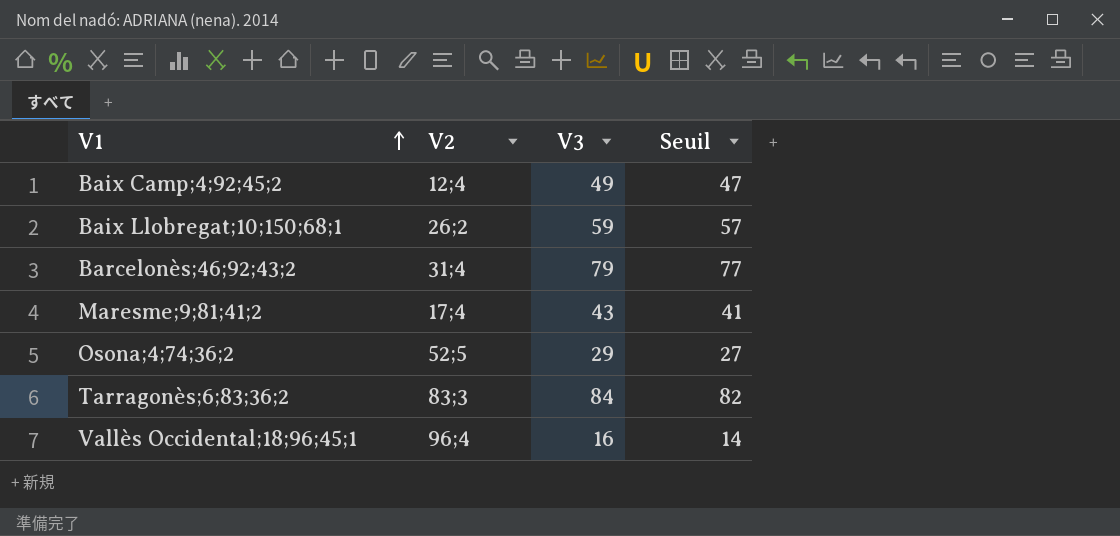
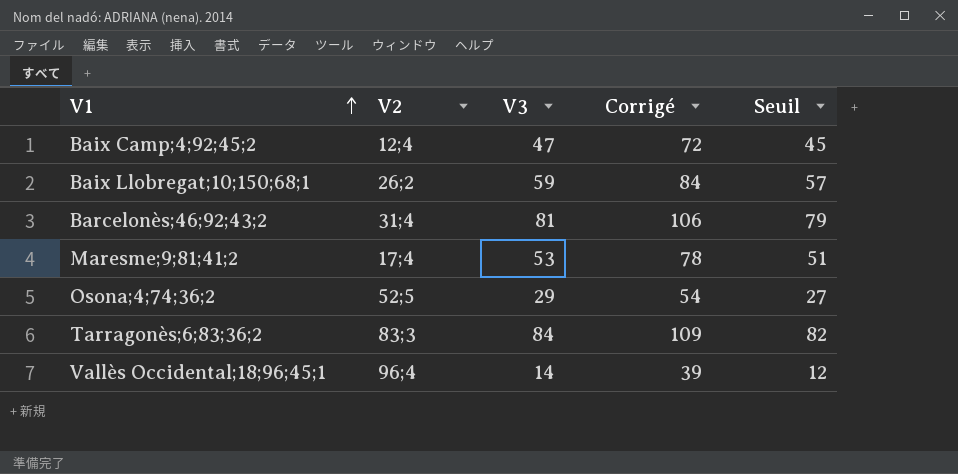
column Corrigé | formula: none -> [V3] + 25
Baix Camp;4;92;45;2 | V3: 49 -> 47
Baix Camp;4;92;45;2 | Seuil: 47 -> 45
Barcelonès;46;92;43;2 | V3: 79 -> 81
Barcelonès;46;92;43;2 | Seuil: 77 -> 79
Maresme;9;81;41;2 | V3: 43 -> 53
Maresme;9;81;41;2 | Seuil: 41 -> 51
Vallès Occidental;18;96;45;1 | V3: 16 -> 14
Vallès Occidental;18;96;45;1 | Seuil: 14 -> 12

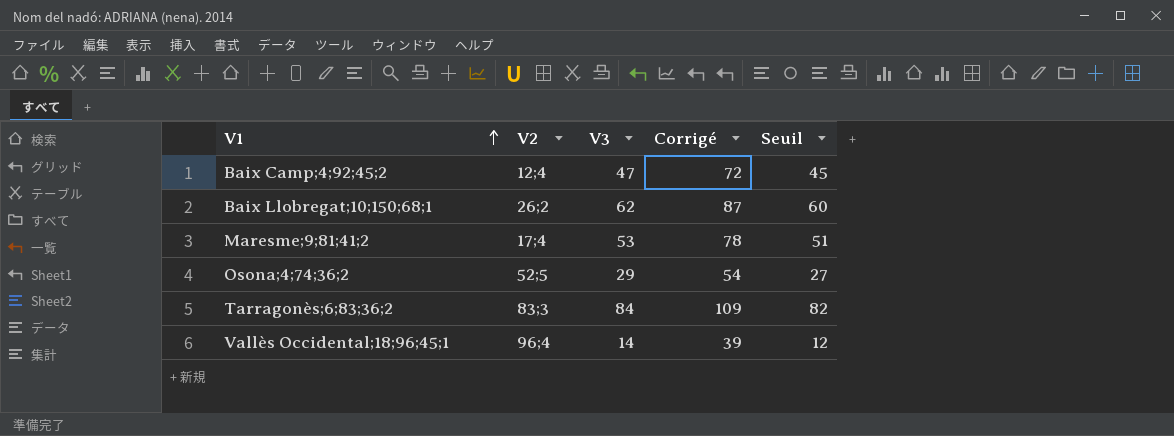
row Barcelonès;46;92;43;2: 31;4 | 81 | 106 | 79 -> none
Baix Llobregat;10;150;68;1 | V3: 59 -> 62
Baix Llobregat;10;150;68;1 | Corrigé: 84 -> 87
Baix Llobregat;10;150;68;1 | Seuil: 57 -> 60

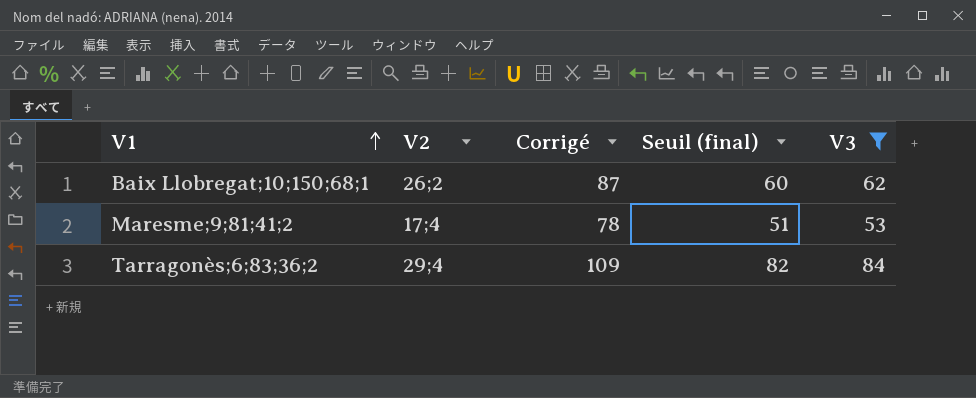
filter: none -> V3 >= 53
column name: Seuil -> Seuil (final)
column V3 | position: 3 -> 5
Tarragonès;6;83;36;2 | V2: 83;3 -> 29;4

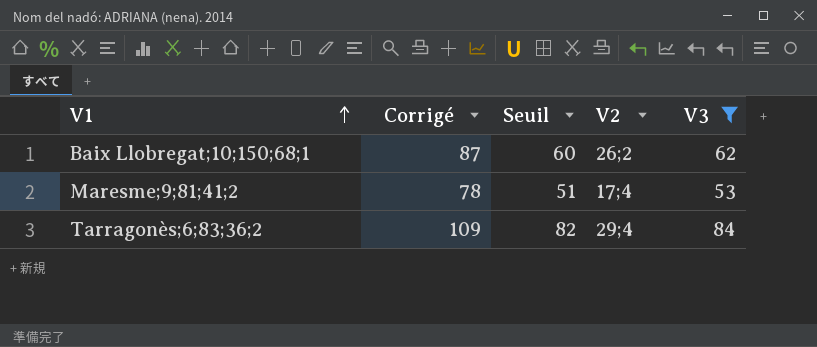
column name: Seuil (final) -> Seuil
column V2 | position: 2 -> 4

